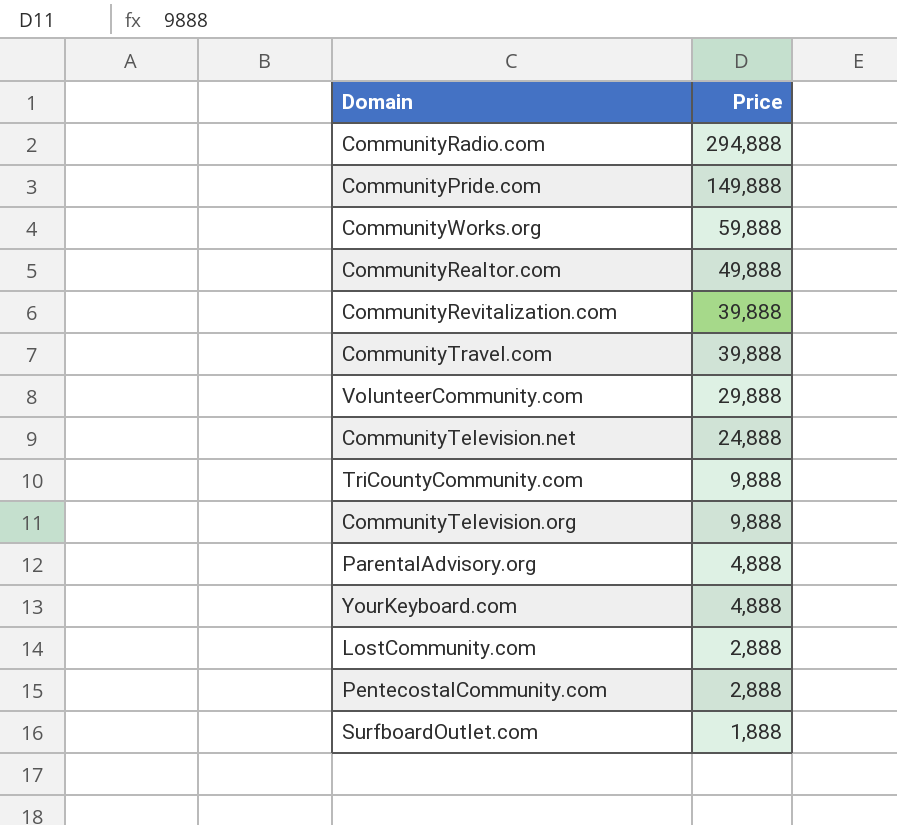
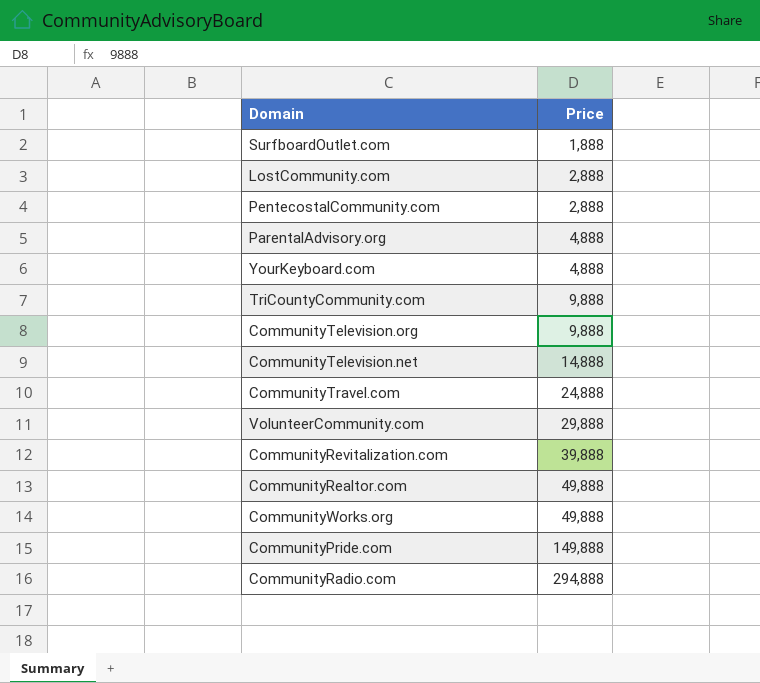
row order: Price descending -> Price ascending
CommunityTelevision.net | Price: 24,888 -> 14,888
CommunityTravel.com | Price: 39,888 -> 24,888
CommunityWorks.org | Price: 59,888 -> 49,888

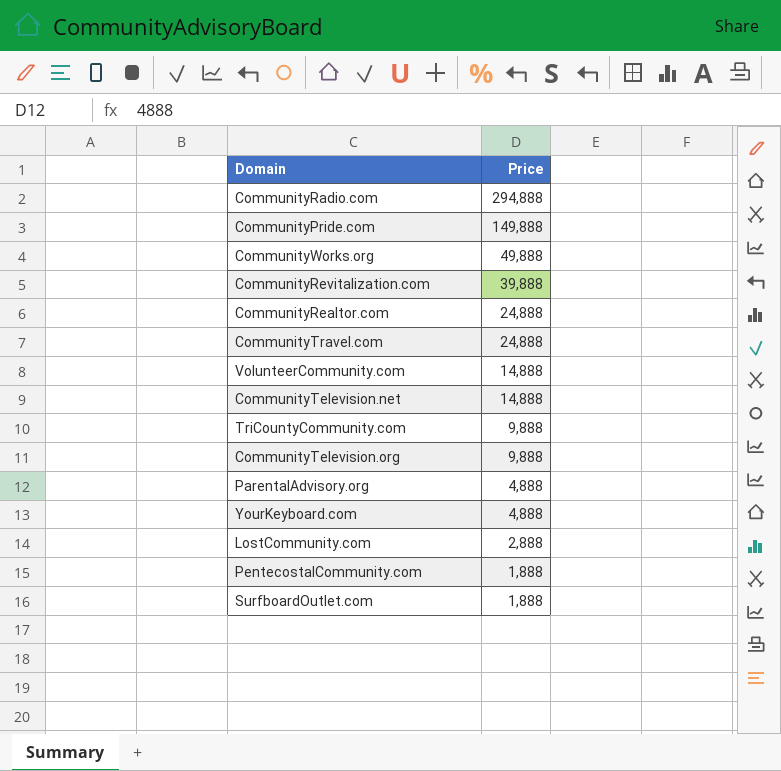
row order: Price ascending -> Price descending
CommunityRealtor.com | Price: 49,888 -> 24,888
VolunteerCommunity.com | Price: 29,888 -> 14,888
PentecostalCommunity.com | Price: 2,888 -> 1,888

